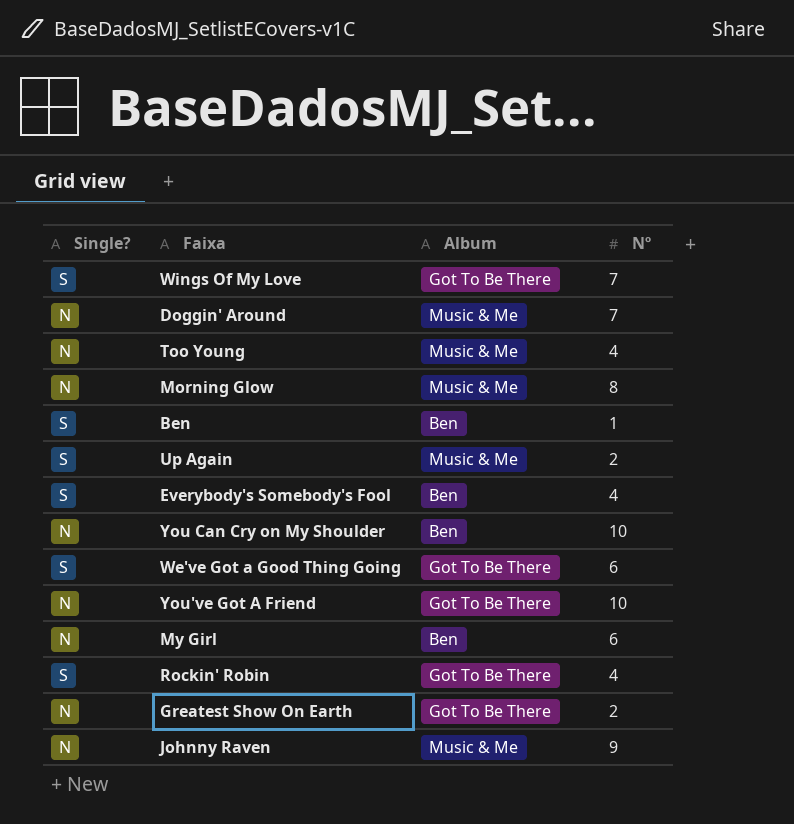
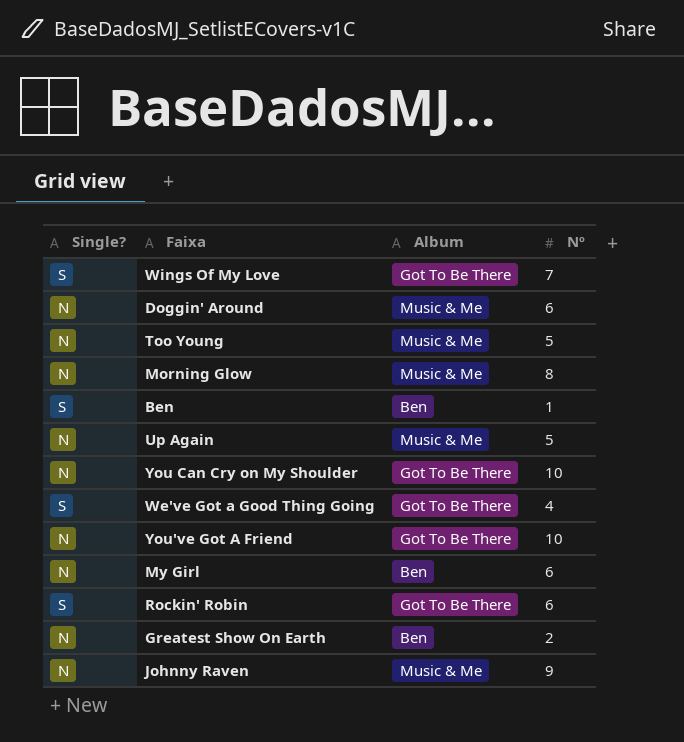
row Everybody's Somebody's Fool: S | Ben | 4 -> none
Doggin' Around | Nº: 7 -> 6
Too Young | Nº: 4 -> 5
Up Again | Single?: S -> N
Up Again | Nº: 2 -> 5
You Can Cry on My Shoulder | Album: Ben -> Got To Be There
We've Got a Good Thing Going | Nº: 6 -> 4
Rockin' Robin | Nº: 4 -> 6
Greatest Show On Earth | Album: Got To Be There -> Ben

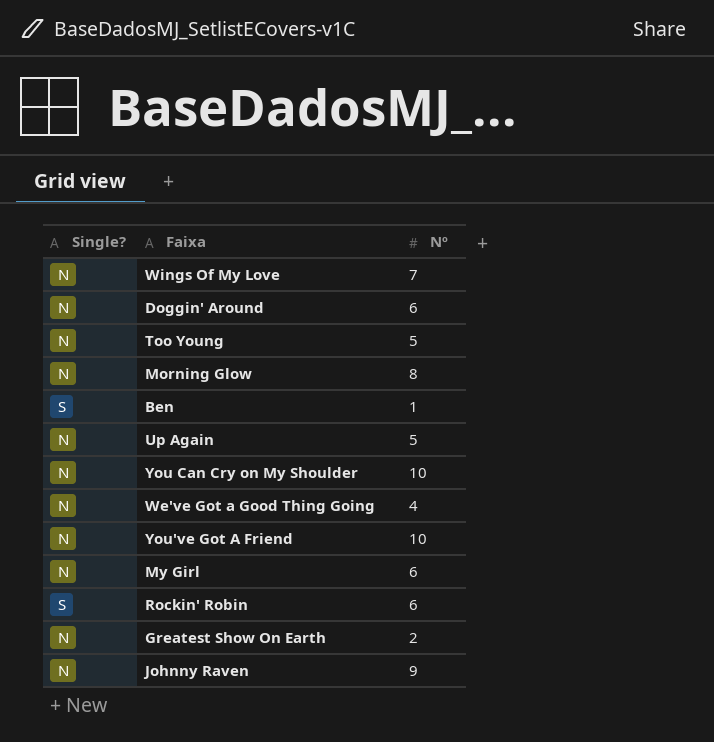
column Album | position: 3 -> none
Wings Of My Love | Single?: S -> N
We've Got a Good Thing Going | Single?: S -> N

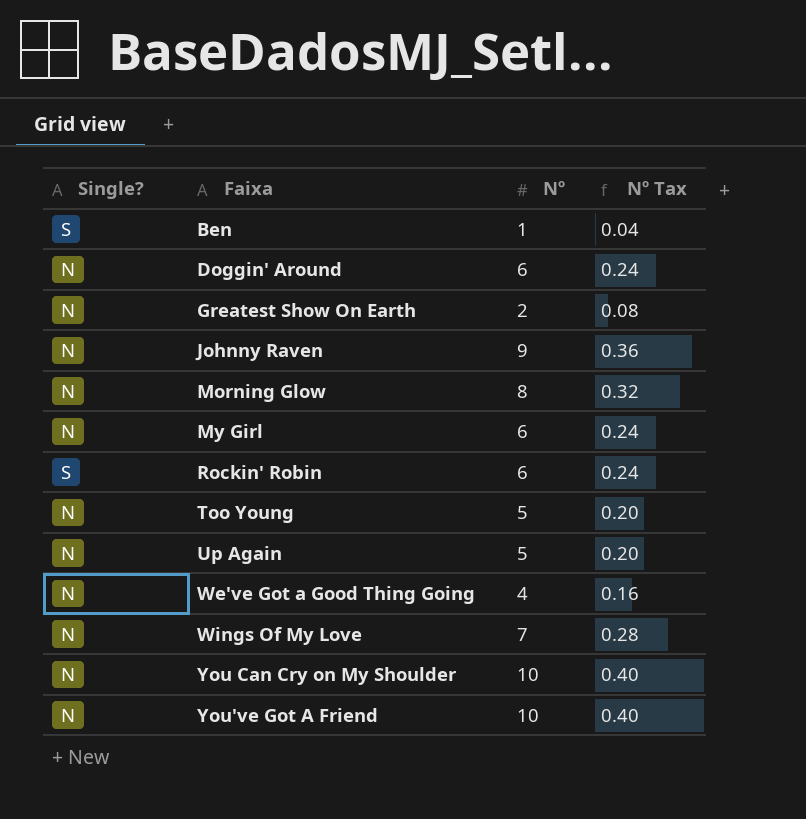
row order: none -> Faixa ascending
column Nº Tax | formula: none -> [Nº] * 0.04

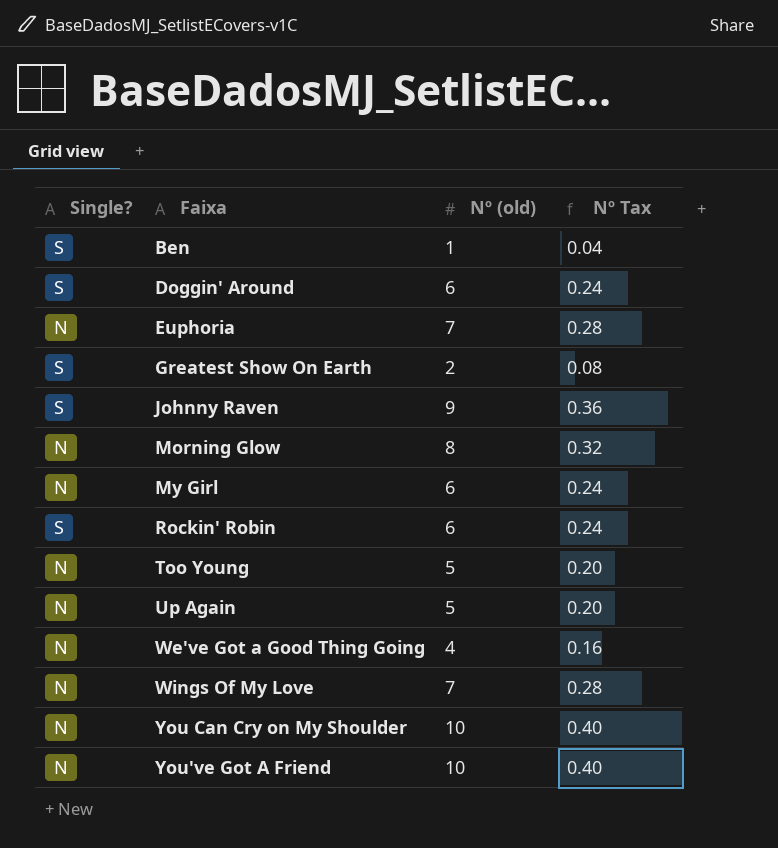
column name: Nº -> Nº (old)
Doggin' Around | Single?: N -> S
row Euphoria: none -> N | 7 | 0.28
Greatest Show On Earth | Single?: N -> S
Johnny Raven | Single?: N -> S

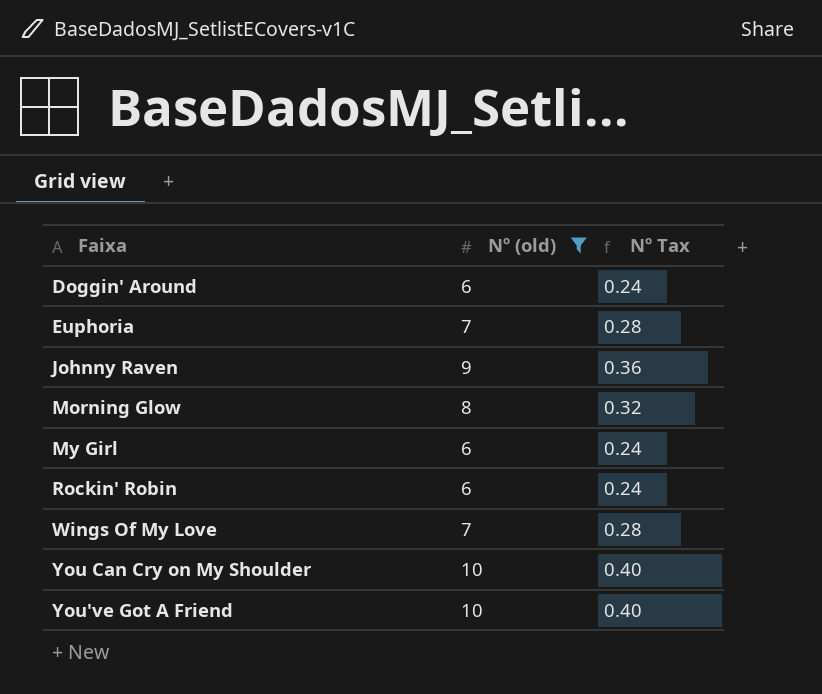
filter: none -> Nº (old) >= 6
column Single? | position: 1 -> none

